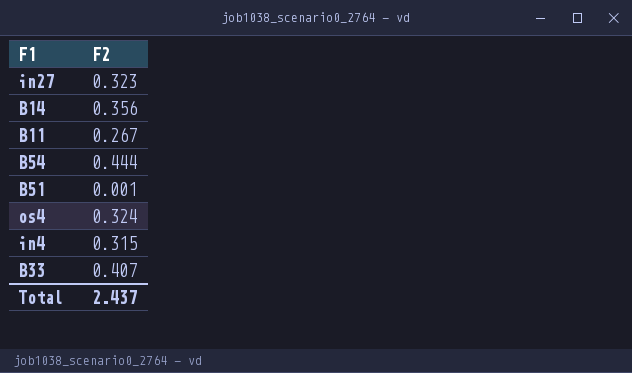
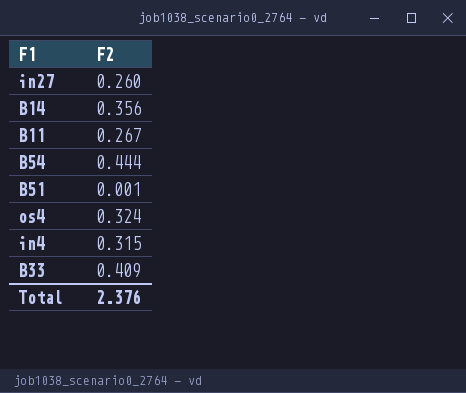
in27 | F2: 0.323 -> 0.260
B33 | F2: 0.407 -> 0.409
Total | F2: 2.437 -> 2.376

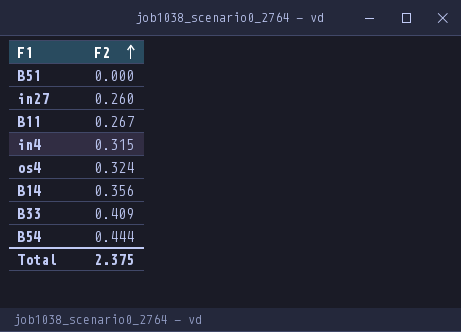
row order: none -> F2 ascending
B51 | F2: 0.001 -> 0.000
Total | F2: 2.376 -> 2.375

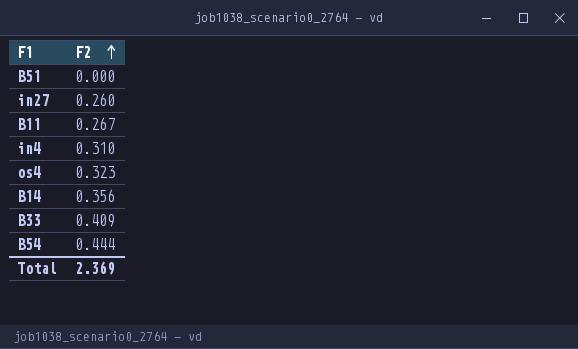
in4 | F2: 0.315 -> 0.310
os4 | F2: 0.324 -> 0.323
Total | F2: 2.375 -> 2.369

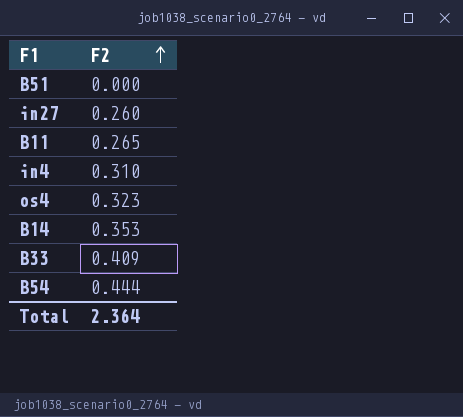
B11 | F2: 0.267 -> 0.265
B14 | F2: 0.356 -> 0.353
Total | F2: 2.369 -> 2.364

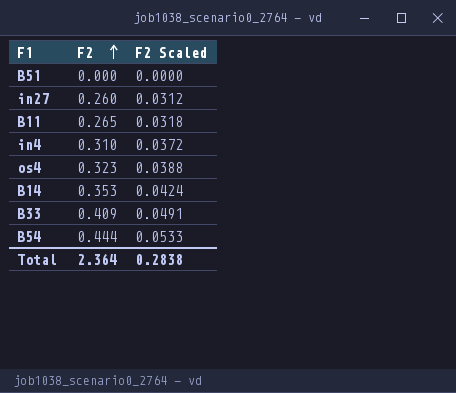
column F2 Scaled | formula: none -> [F2] * 0.12

